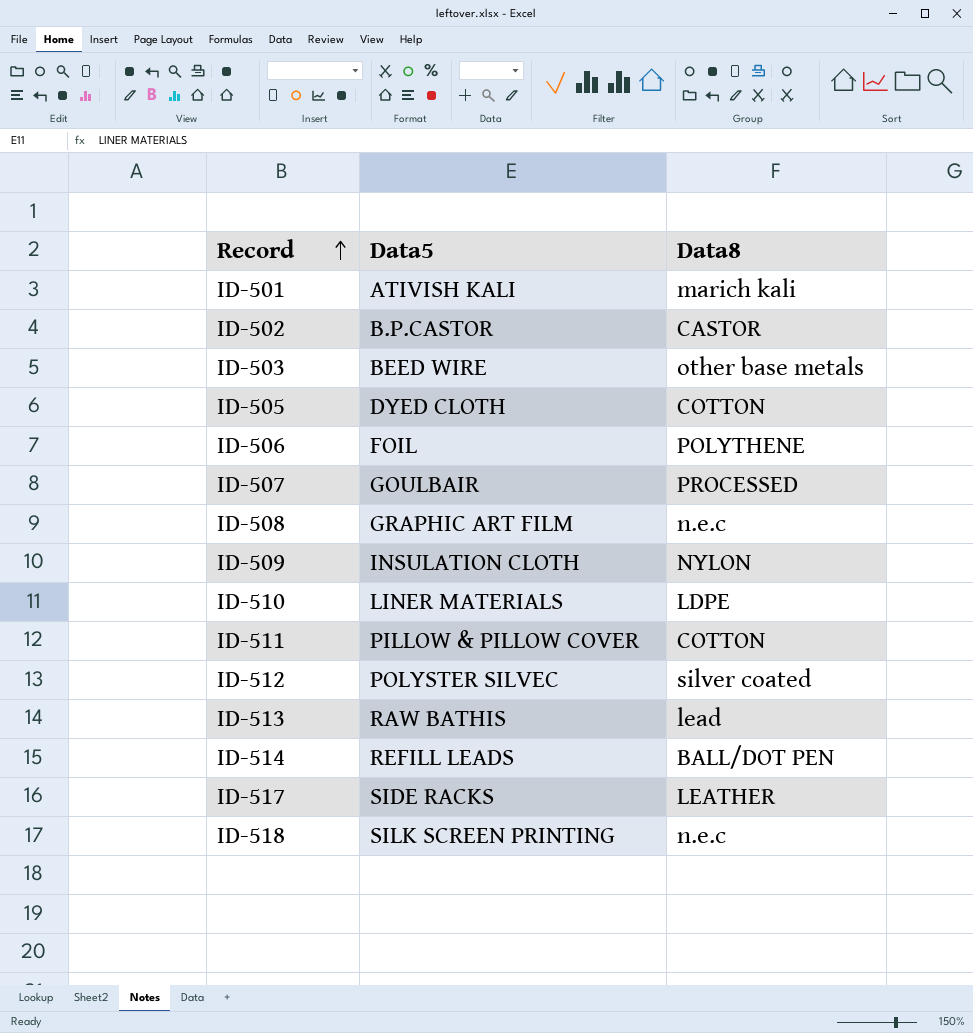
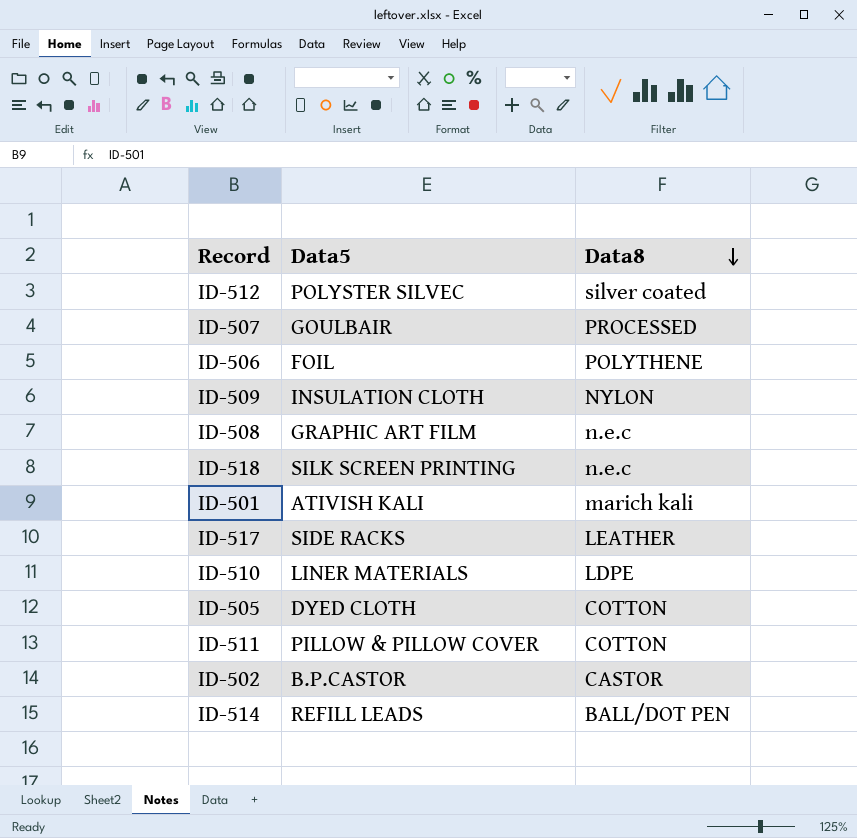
row order: Record ascending -> Data8 descending
row ID-503: BEED WIRE | other base metals -> none
row ID-513: RAW BATHIS | lead -> none

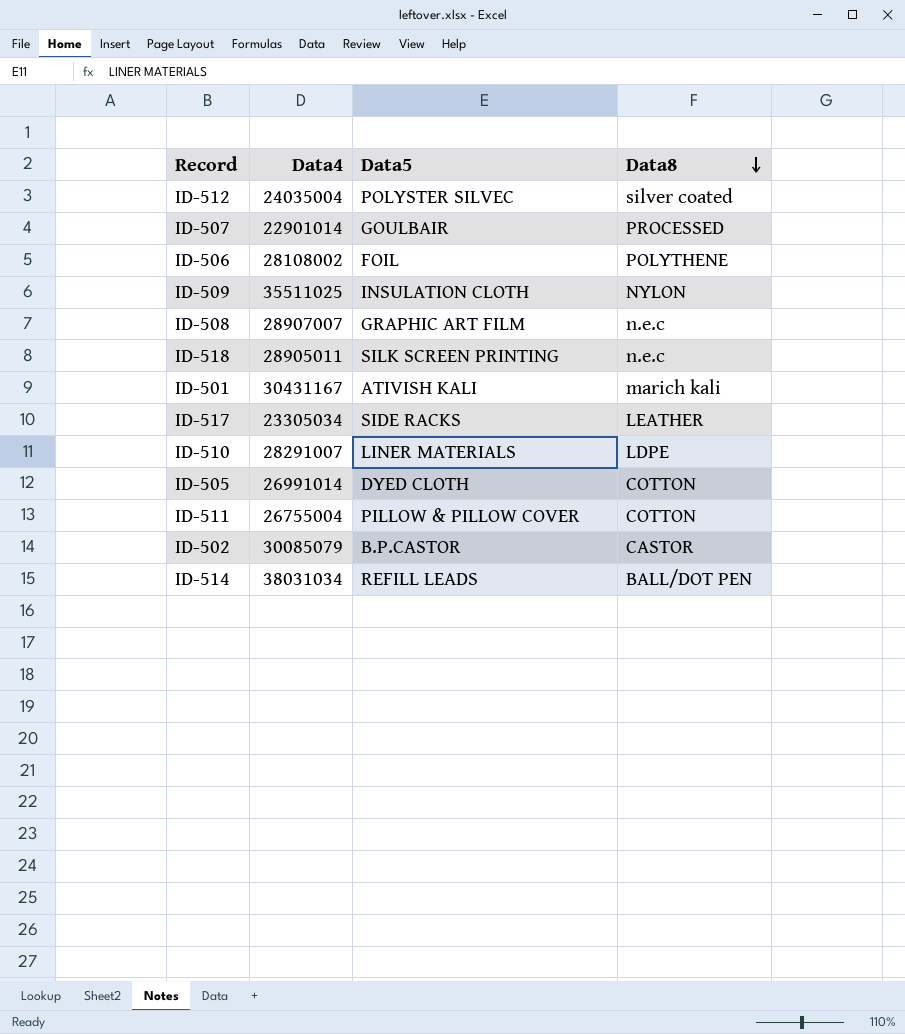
column Data4 | position: none -> 2

